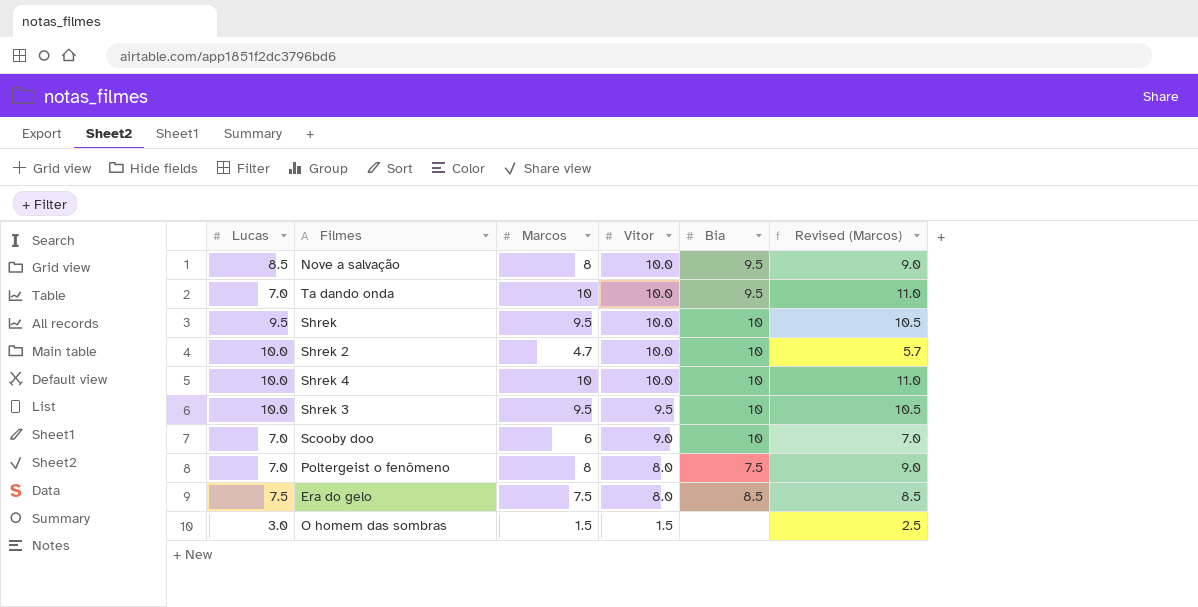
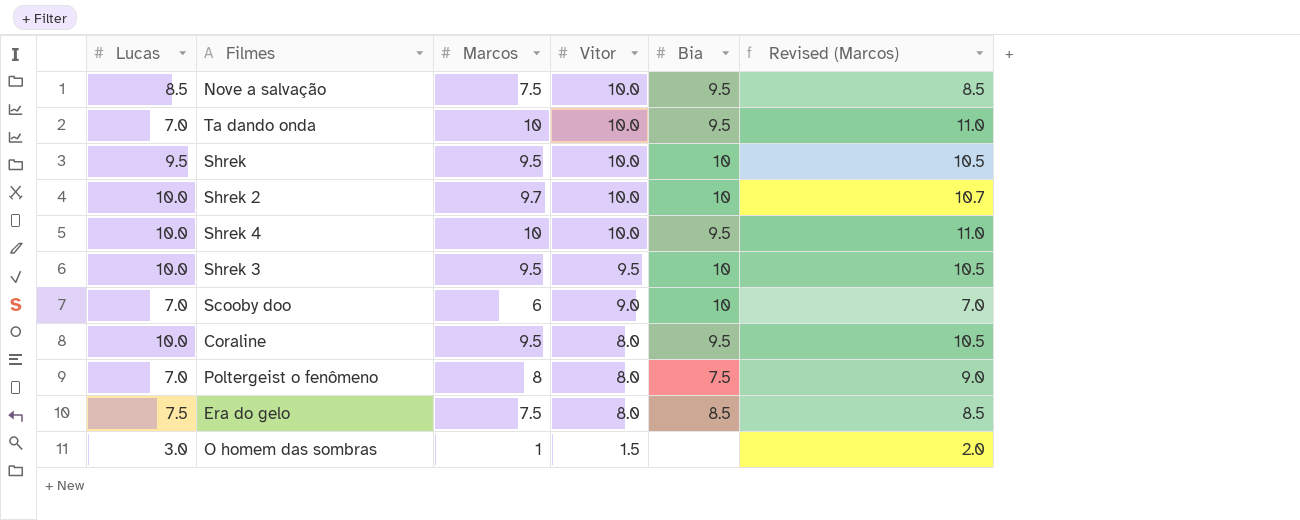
Nove a salvação | Marcos: 8 -> 7.5
Nove a salvação | Revised (Marcos): 9.0 -> 8.5
Shrek 2 | Marcos: 4.7 -> 9.7
Shrek 2 | Revised (Marcos): 5.7 -> 10.7
Shrek 4 | Bia: 10 -> 9.5
row Coraline: none -> 10.0 | 9.5 | 8.0 | 9.5 | 10.5
O homem das sombras | Marcos: 1.5 -> 1
O homem das sombras | Revised (Marcos): 2.5 -> 2.0

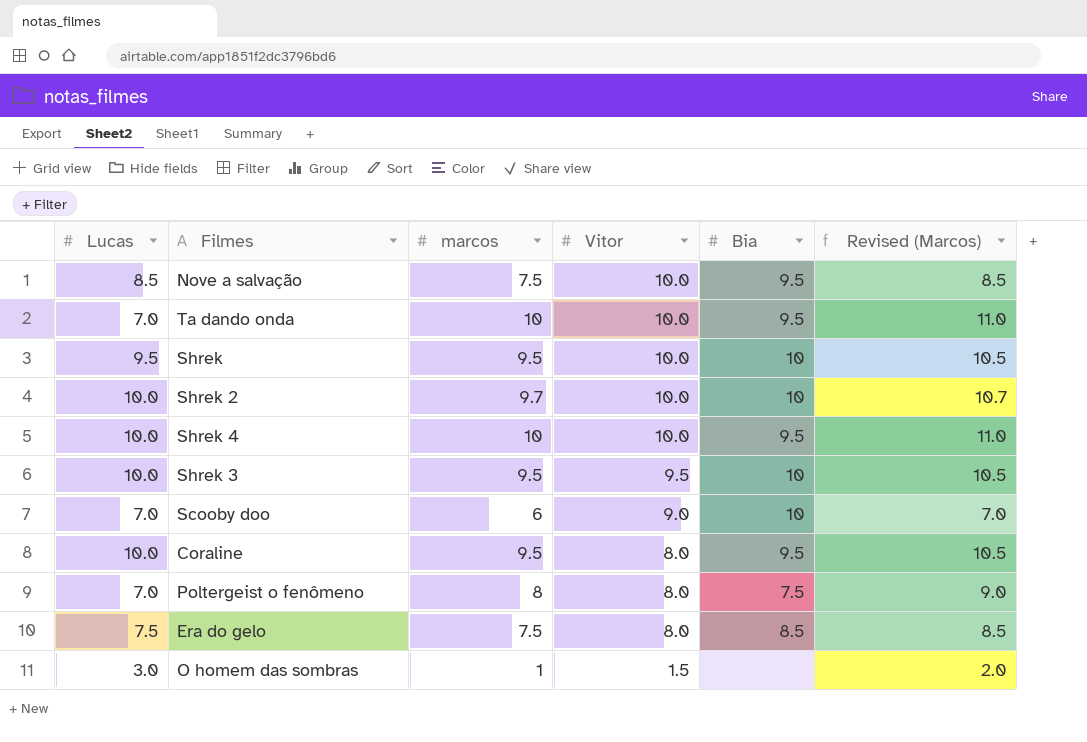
column name: Marcos -> marcos

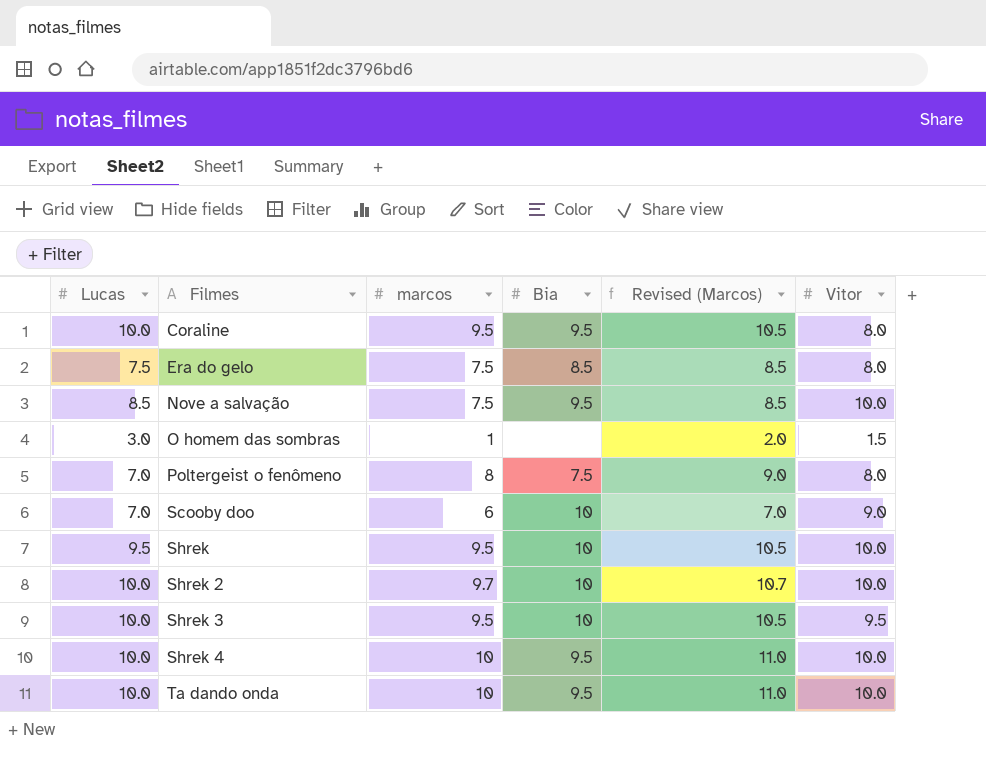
row order: Vitor descending -> Filmes ascending
column Vitor | position: 4 -> 6
Ta dando onda | Lucas: 7.0 -> 10.0

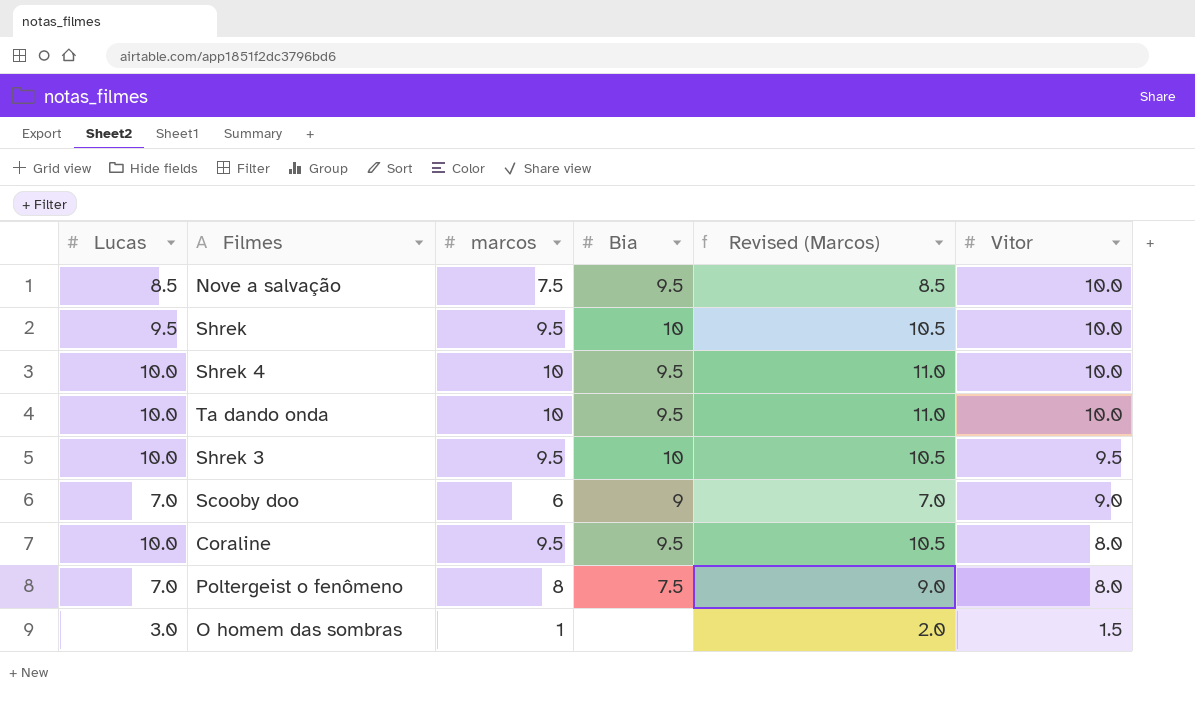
row order: Filmes ascending -> Vitor descending
row Era do gelo: 7.5 | 7.5 | 8.5 | 8.5 | 8.0 -> none
row Shrek 2: 10.0 | 9.7 | 10 | 10.7 | 10.0 -> none
Scooby doo | Bia: 10 -> 9

